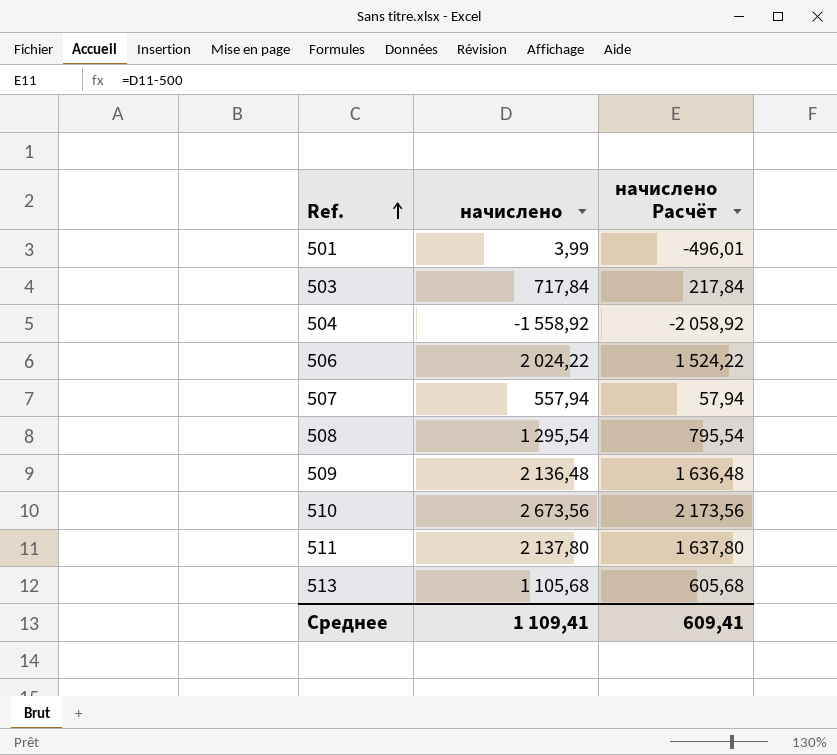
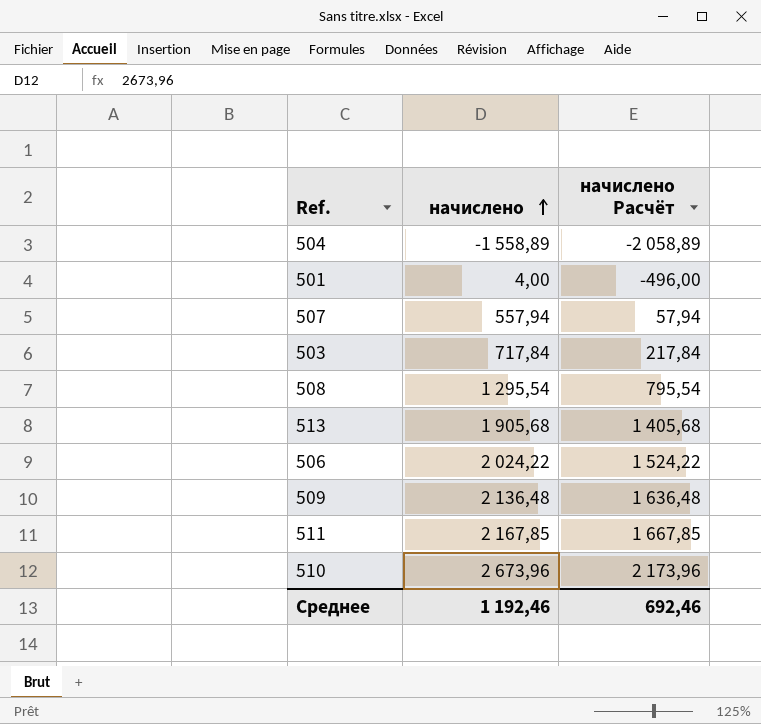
row order: Ref. ascending -> начислено ascending
504 | начислено: -1 558,92 -> -1 558,89
504 | начислено Расчёт: -2 058,92 -> -2 058,89
501 | начислено: 3,99 -> 4,00
501 | начислено Расчёт: -496,01 -> -496,00
513 | начислено: 1 105,68 -> 1 905,68
513 | начислено Расчёт: 605,68 -> 1 405,68
511 | начислено: 2 137,80 -> 2 167,85
511 | начислено Расчёт: 1 637,80 -> 1 667,85
510 | начислено: 2 673,56 -> 2 673,96
510 | начислено Расчёт: 2 173,56 -> 2 173,96
Среднее | начислено: 1 109,41 -> 1 192,46
Среднее | начислено Расчёт: 609,41 -> 692,46

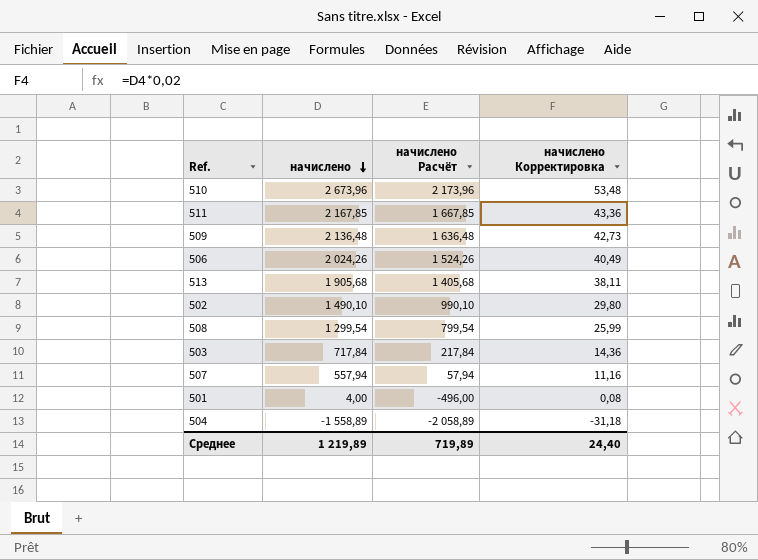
row order: начислено ascending -> начислено descending
column начислено Корректировка | formula: none -> [начислено] * 0,02
506 | начислено: 2 024,22 -> 2 024,26
506 | начислено Расчёт: 1 524,22 -> 1 524,26
row 502: none -> 1 490,10 | 990,10 | 29,80
508 | начислено: 1 295,54 -> 1 299,54
508 | начислено Расчёт: 795,54 -> 799,54
Среднее | начислено: 1 192,46 -> 1 219,89
Среднее | начислено Расчёт: 692,46 -> 719,89

